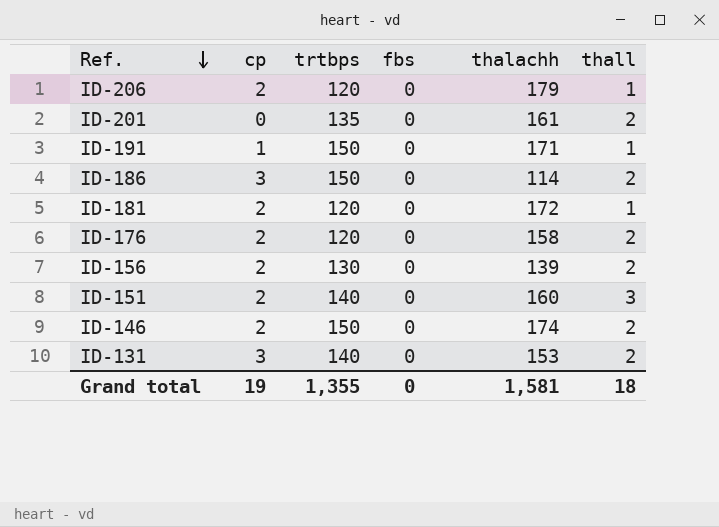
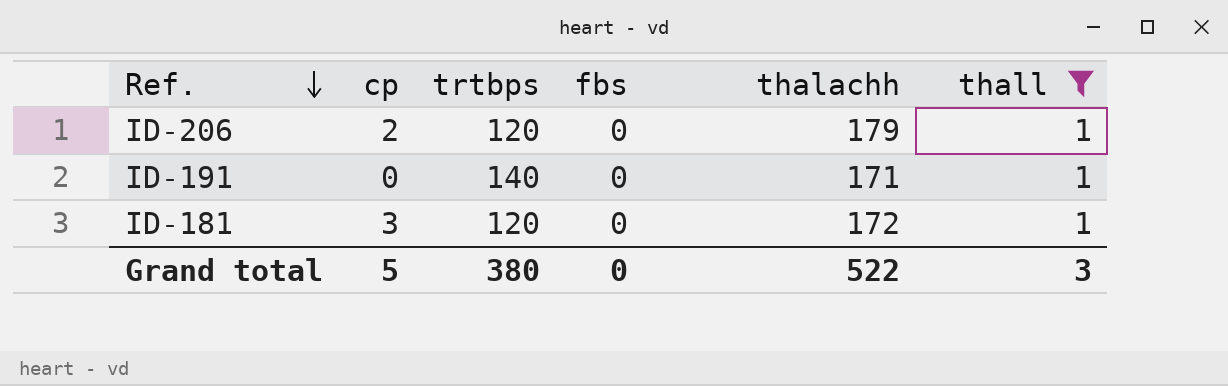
filter: none -> thall = 1
ID-191 | cp: 1 -> 0
ID-191 | trtbps: 150 -> 140
ID-181 | cp: 2 -> 3
Grand total | cp: 19 -> 5
Grand total | trtbps: 1,355 -> 380
Grand total | thalachh: 1,581 -> 522
Grand total | thall: 18 -> 3

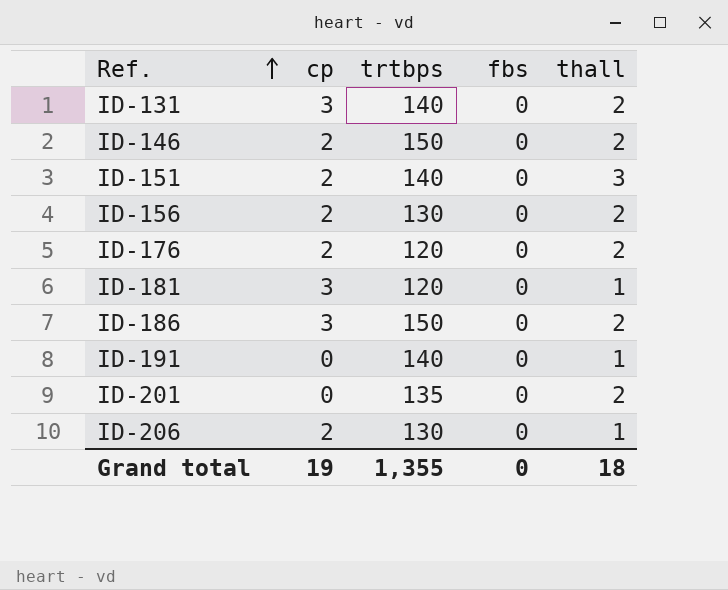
filter: thall = 1 -> none
row order: Ref. descending -> Ref. ascending
column thalachh | position: 5 -> none
ID-206 | trtbps: 120 -> 130
Grand total | cp: 5 -> 19
Grand total | trtbps: 380 -> 1,355
Grand total | thall: 3 -> 18

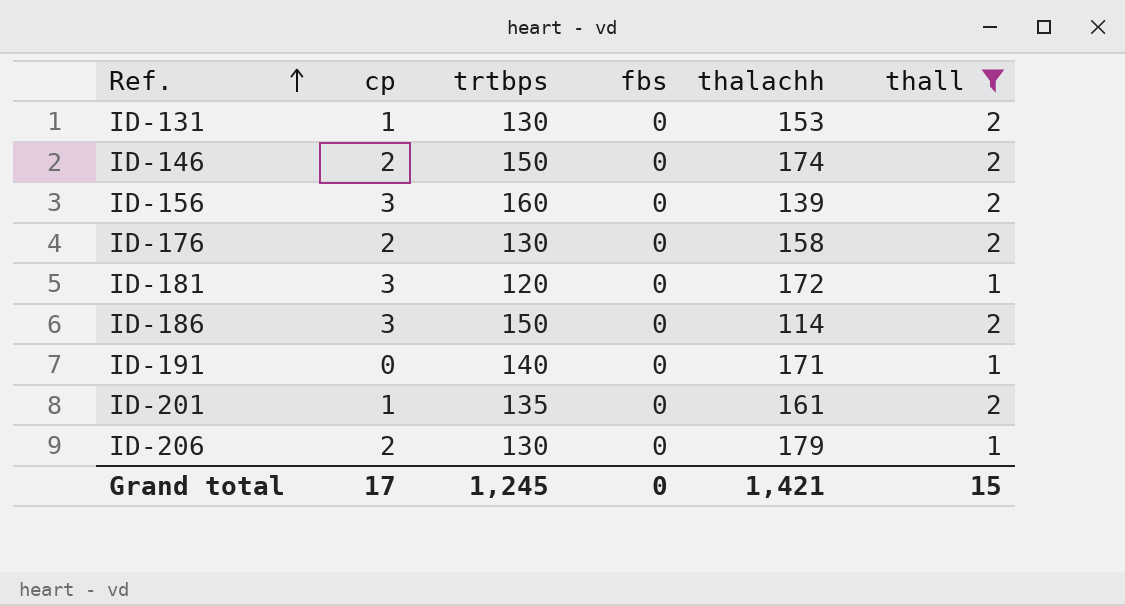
filter: none -> thall != 3
column thalachh | position: none -> 5
ID-131 | cp: 3 -> 1
ID-131 | trtbps: 140 -> 130
ID-156 | cp: 2 -> 3
ID-156 | trtbps: 130 -> 160
ID-176 | trtbps: 120 -> 130
ID-201 | cp: 0 -> 1
Grand total | cp: 19 -> 17
Grand total | trtbps: 1,355 -> 1,245
Grand total | thall: 18 -> 15

